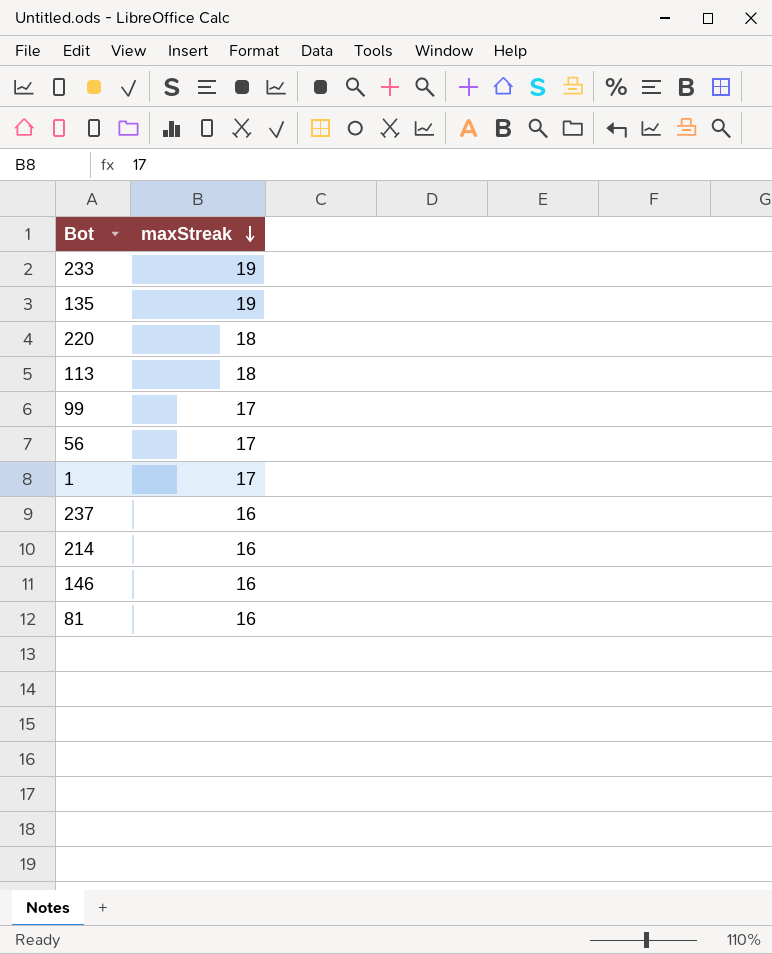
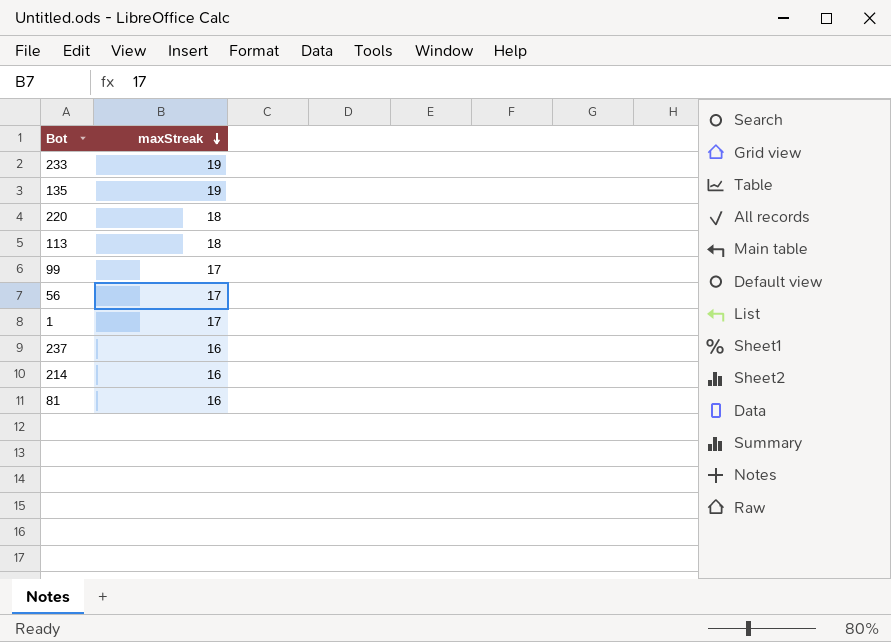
row 146: 16 -> none

